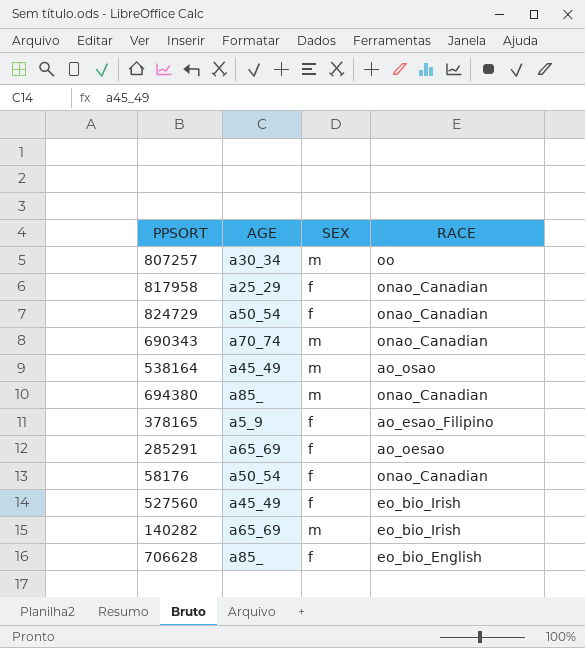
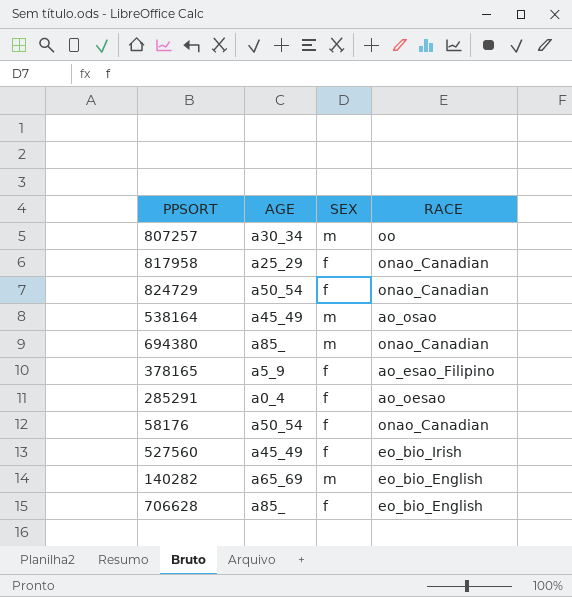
row 690343: a70_74 | m | onao_Canadian -> none
285291 | AGE: a65_69 -> a0_4
140282 | RACE: eo_bio_Irish -> eo_bio_English

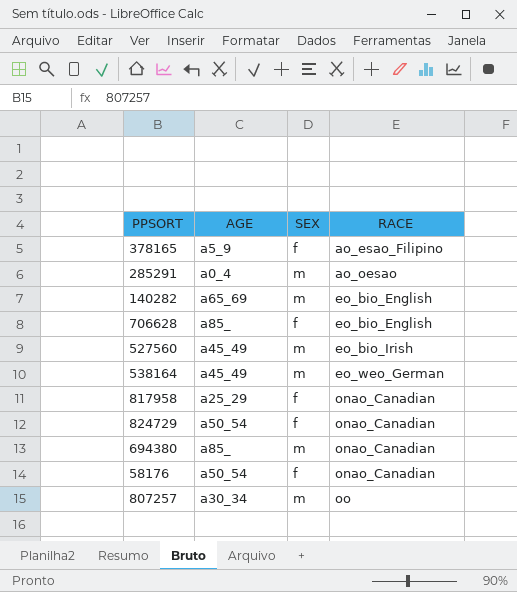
row order: none -> RACE ascending
285291 | SEX: f -> m
527560 | SEX: f -> m
538164 | RACE: ao_osao -> eo_weo_German

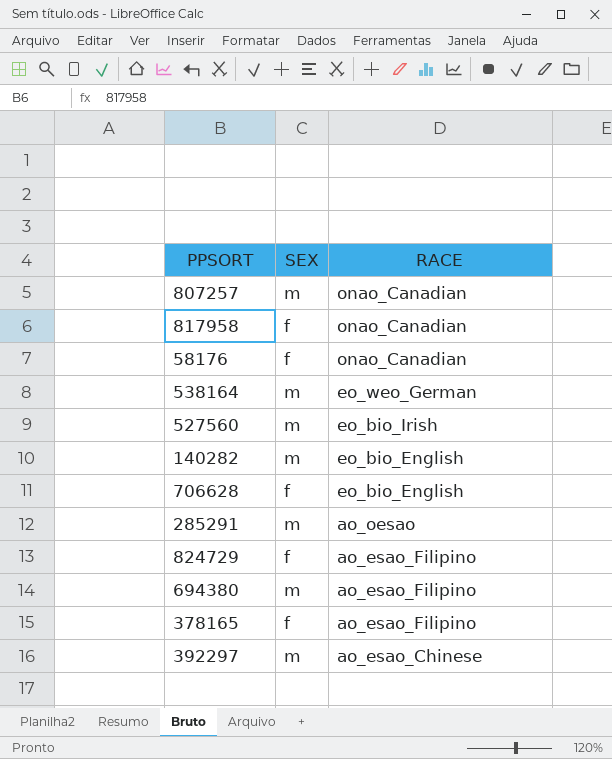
row order: RACE ascending -> RACE descending
column AGE | position: 2 -> none
807257 | RACE: oo -> onao_Canadian
824729 | RACE: onao_Canadian -> ao_esao_Filipino
694380 | RACE: onao_Canadian -> ao_esao_Filipino
row 392297: none -> m | ao_esao_Chinese

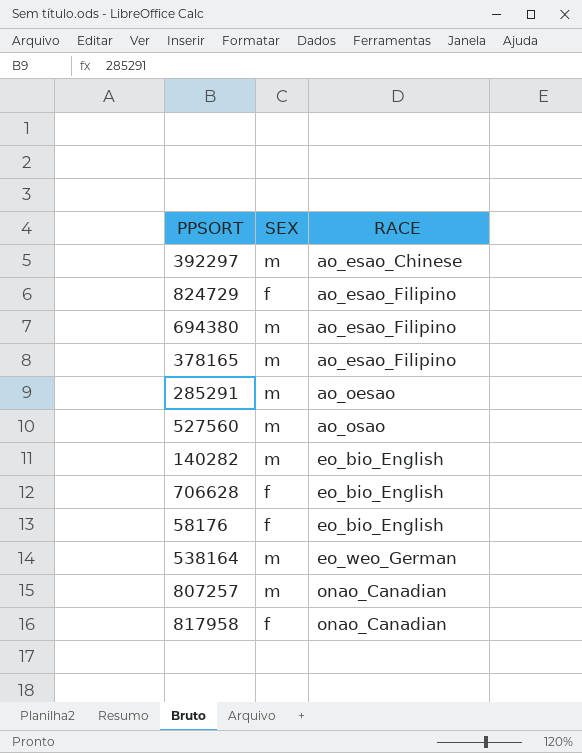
row order: RACE descending -> RACE ascending
378165 | SEX: f -> m
527560 | RACE: eo_bio_Irish -> ao_osao
58176 | RACE: onao_Canadian -> eo_bio_English

